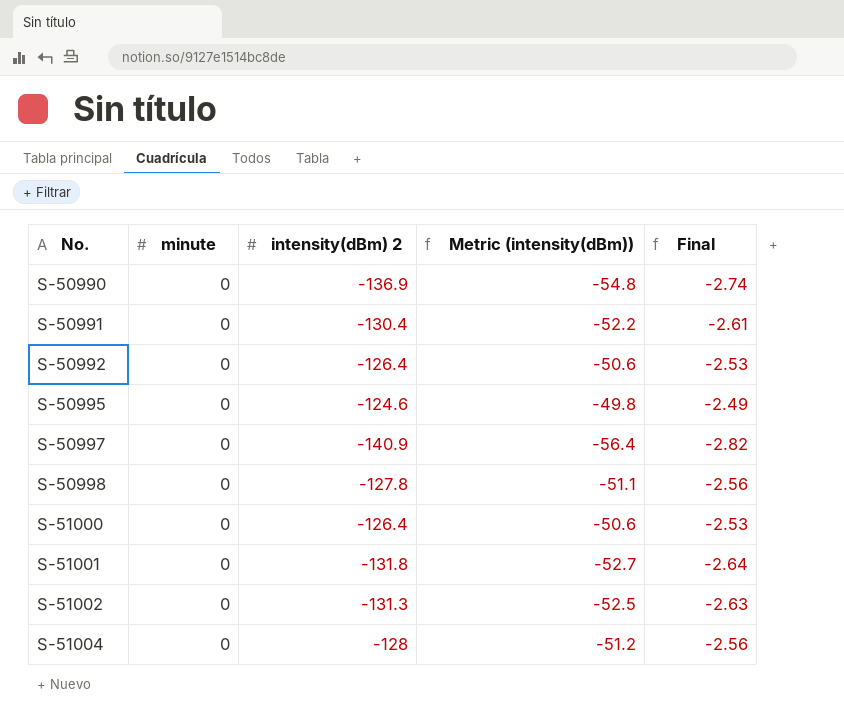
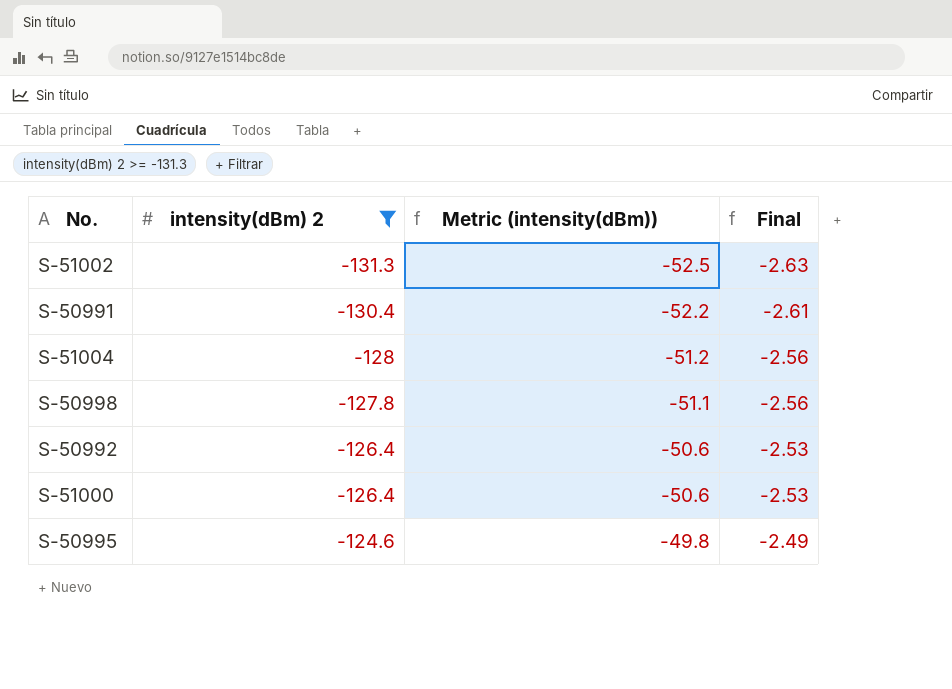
filter: none -> intensity(dBm) 2 >= -131.3
row order: No. ascending -> intensity(dBm) 2 ascending
column minute | position: 2 -> none

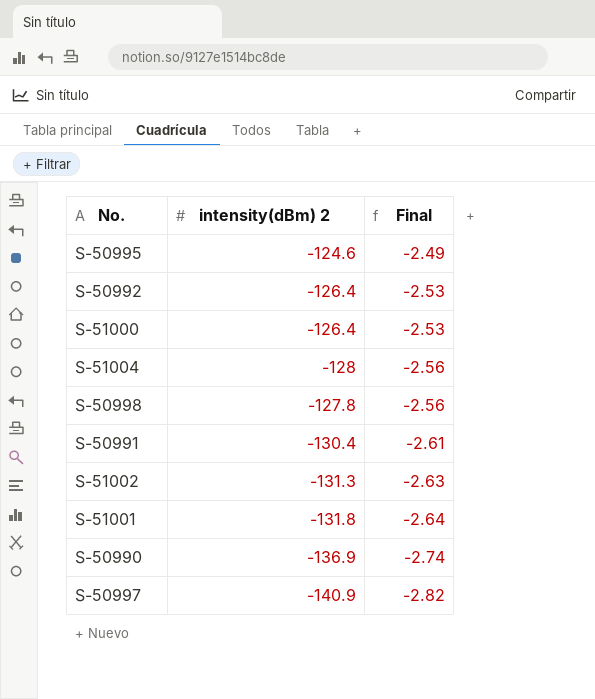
filter: intensity(dBm) 2 >= -131.3 -> none
row order: intensity(dBm) 2 ascending -> Final descending
column Metric (intensity(dBm)) | formula: [intensity(dBm) 2] * 0.4 -> none

